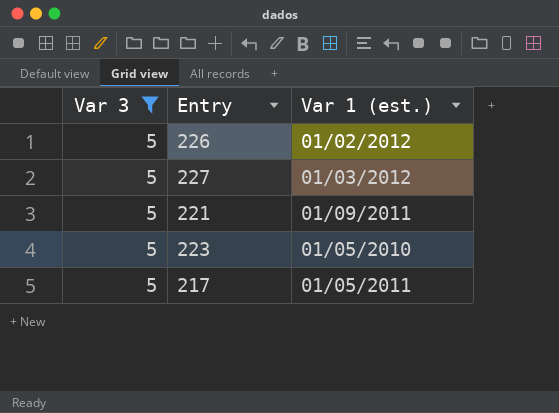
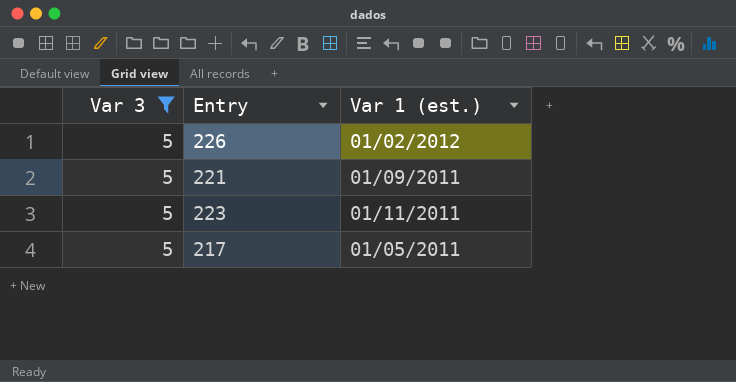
row 227: 5 | 01/03/2012 -> none
223 | Var 1 (est.): 01/05/2010 -> 01/11/2011

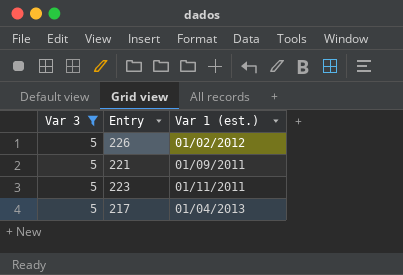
217 | Var 1 (est.): 01/05/2011 -> 01/04/2013

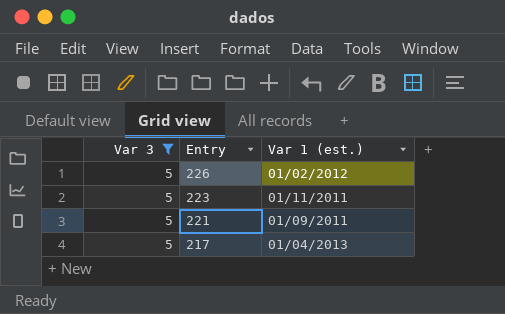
row order: none -> Entry descending

